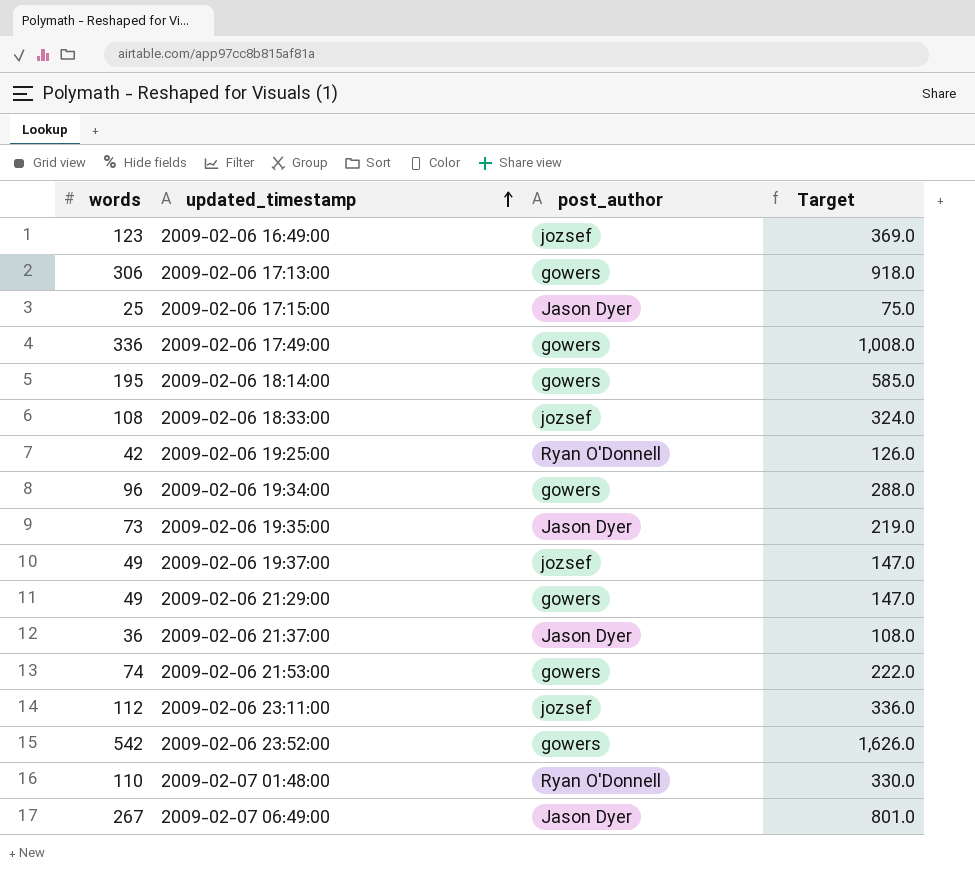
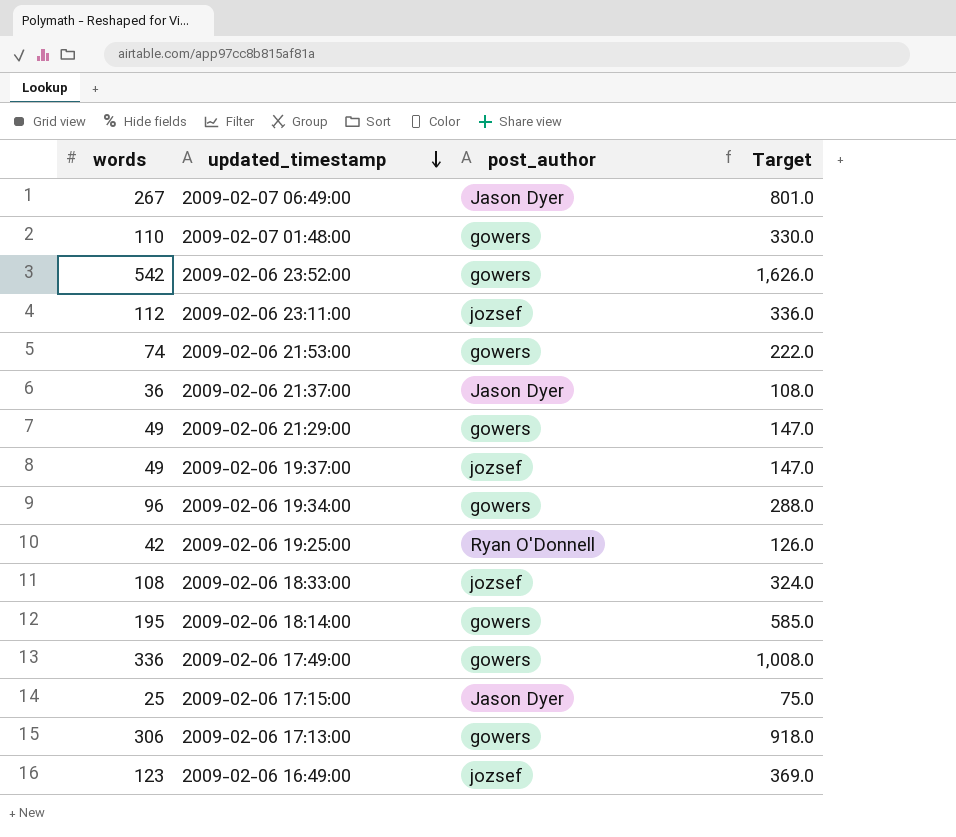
row order: updated_timestamp ascending -> updated_timestamp descending
row 2009-02-06 19:35:00: 73 | Jason Dyer | 219.0 -> none
2009-02-07 01:48:00 | post_author: Ryan O'Donnell -> gowers

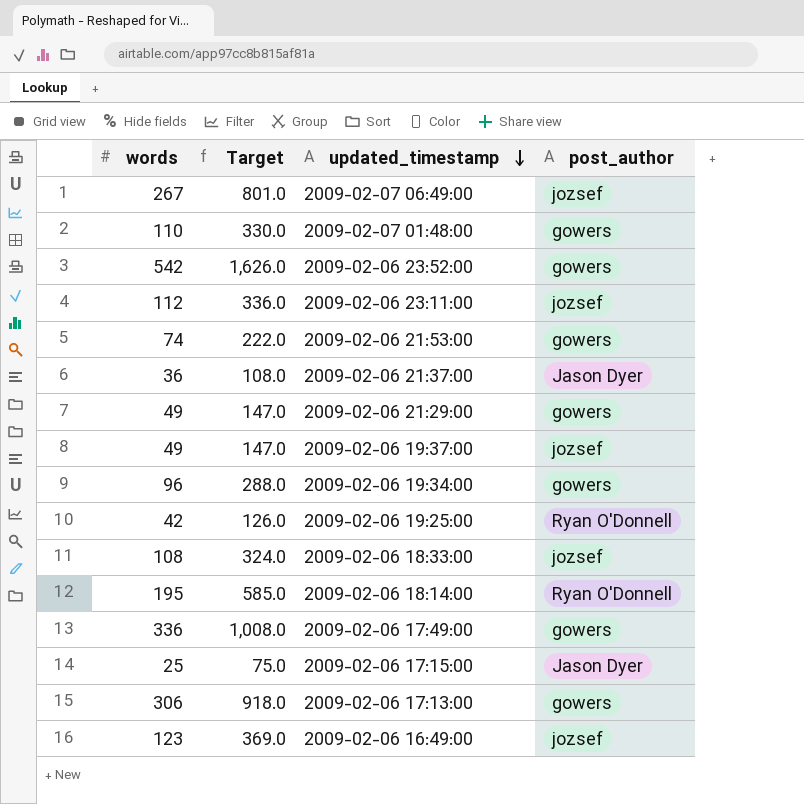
column Target | position: 4 -> 2
2009-02-07 06:49:00 | post_author: Jason Dyer -> jozsef
2009-02-06 18:14:00 | post_author: gowers -> Ryan O'Donnell

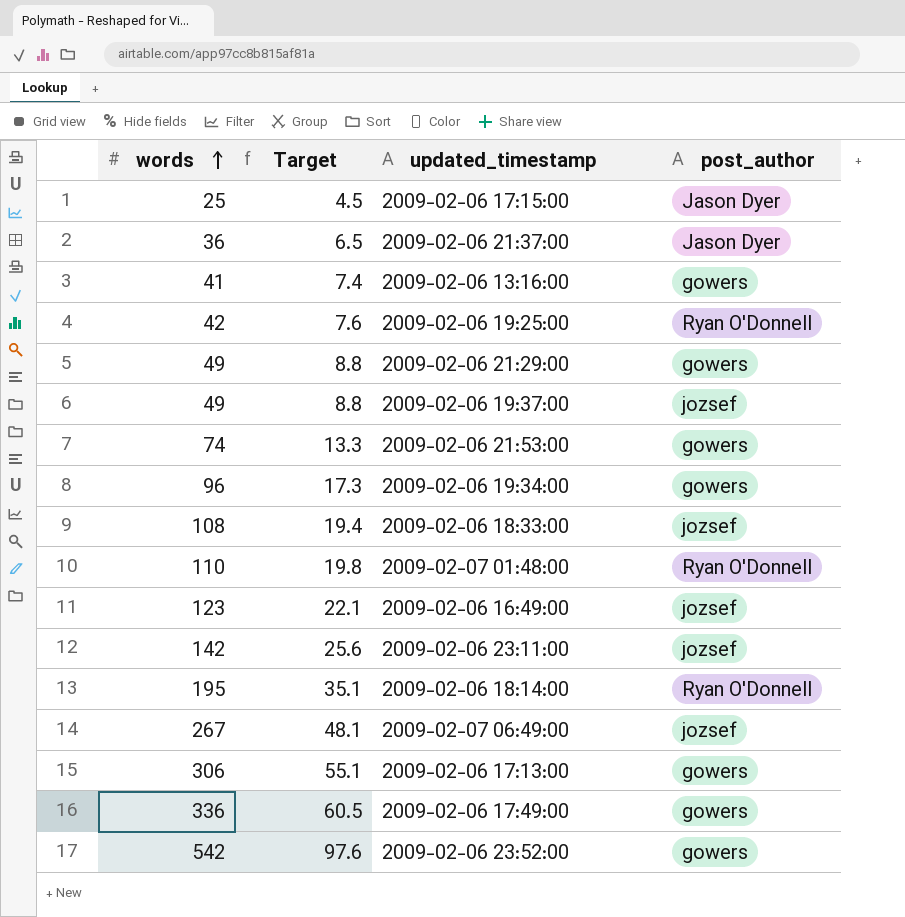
row order: updated_timestamp descending -> words ascending
column Target | formula: [words] * 3 -> [words] * 0.18
row 2009-02-06 13:16:00: none -> 41 | 7.4 | gowers
2009-02-07 01:48:00 | post_author: gowers -> Ryan O'Donnell
2009-02-06 23:11:00 | words: 112 -> 142

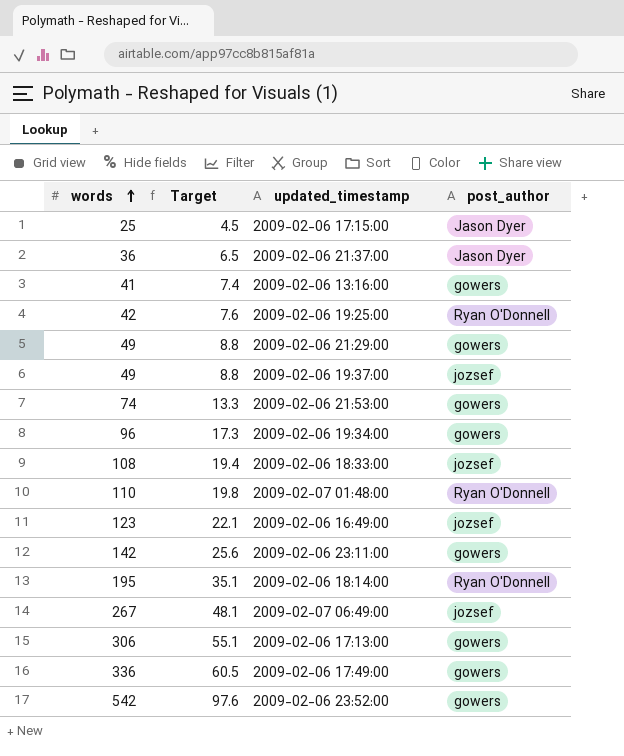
2009-02-06 23:11:00 | post_author: jozsef -> gowers

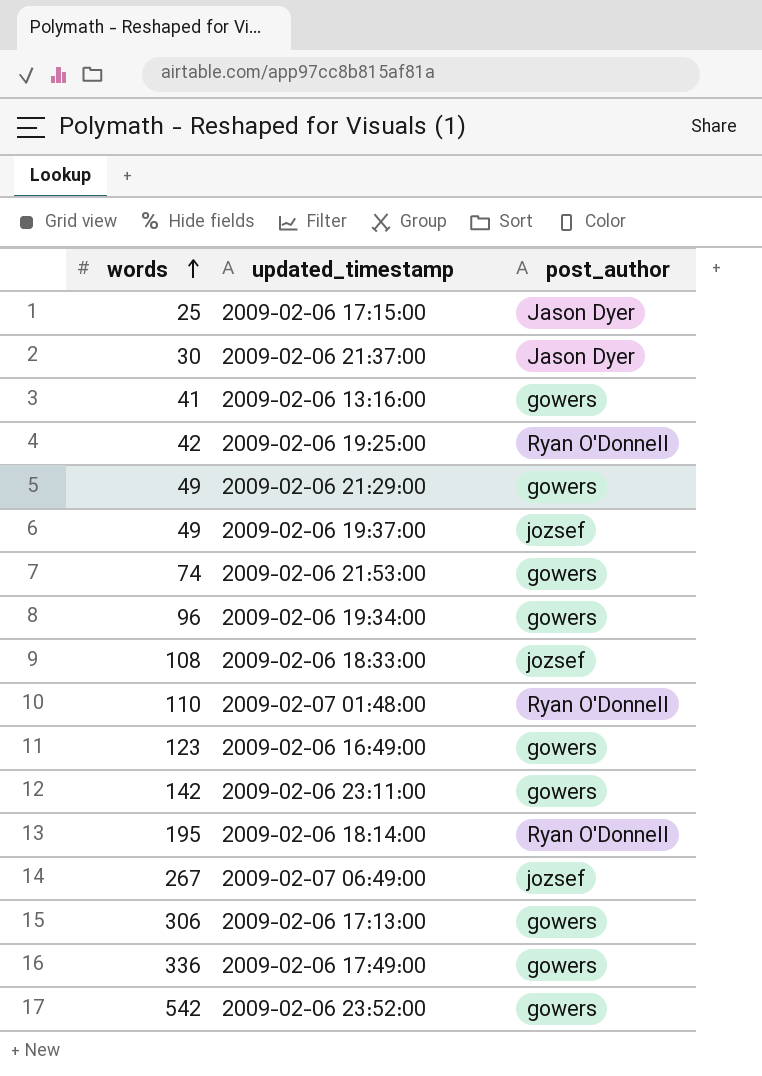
column Target | formula: [words] * 0.18 -> none
2009-02-06 21:37:00 | words: 36 -> 30
2009-02-06 16:49:00 | post_author: jozsef -> gowers

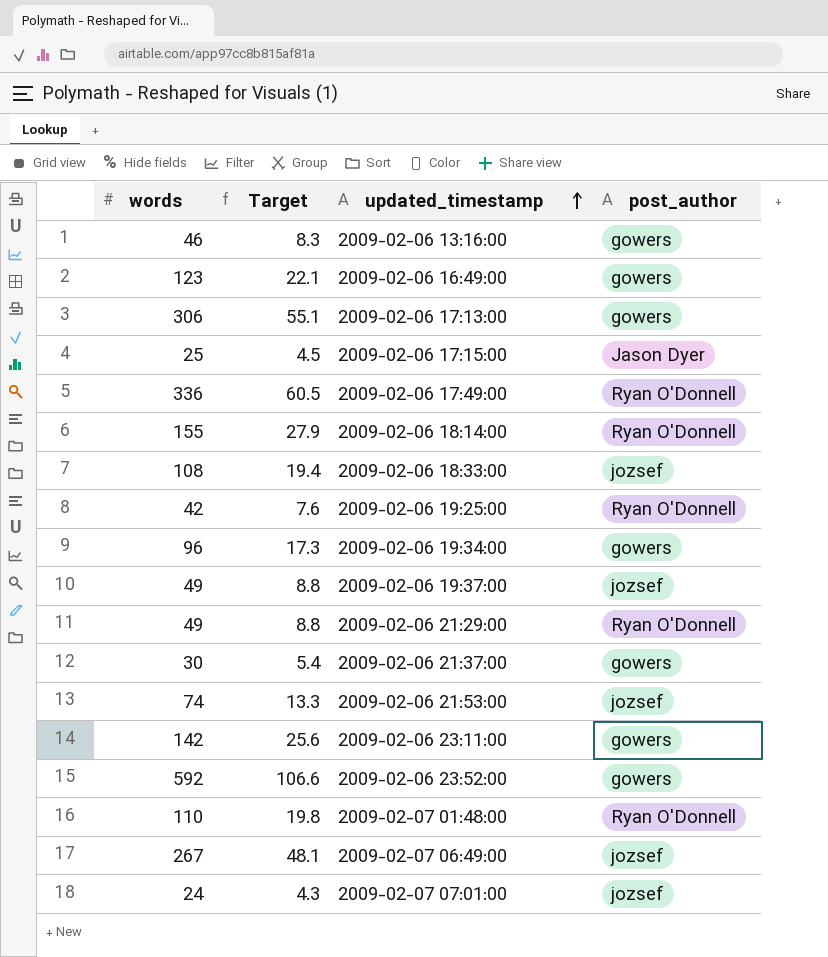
row order: words ascending -> updated_timestamp ascending
column Target | formula: none -> [words] * 0.18
2009-02-06 13:16:00 | words: 41 -> 46
2009-02-06 17:49:00 | post_author: gowers -> Ryan O'Donnell
2009-02-06 18:14:00 | words: 195 -> 155
2009-02-06 21:29:00 | post_author: gowers -> Ryan O'Donnell
2009-02-06 21:37:00 | post_author: Jason Dyer -> gowers
2009-02-06 21:53:00 | post_author: gowers -> jozsef
2009-02-06 23:52:00 | words: 542 -> 592
row 2009-02-07 07:01:00: none -> 24 | 4.3 | jozsef

